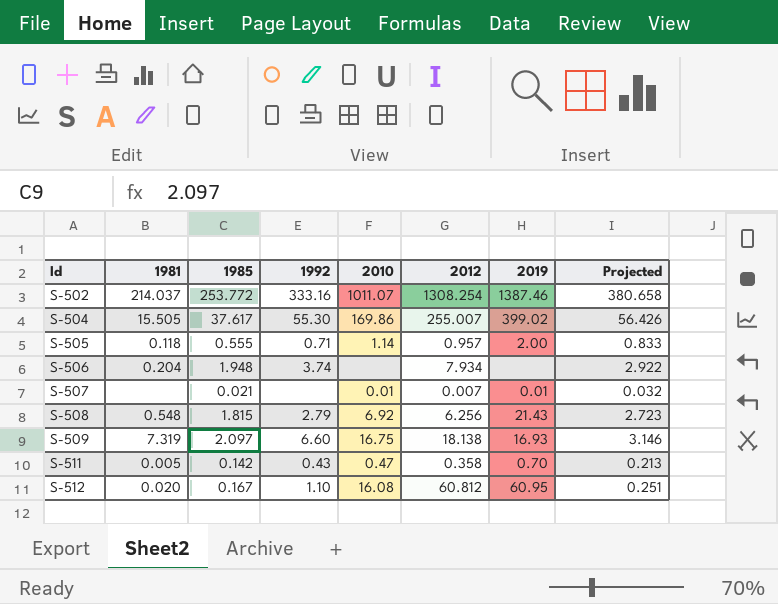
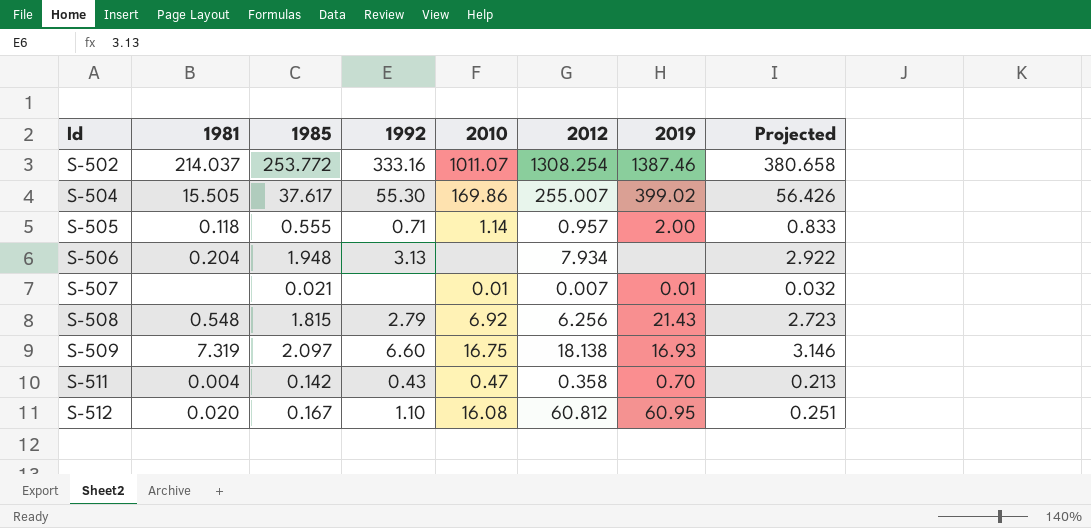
S-506 | 1992: 3.74 -> 3.13
S-511 | 1981: 0.005 -> 0.004

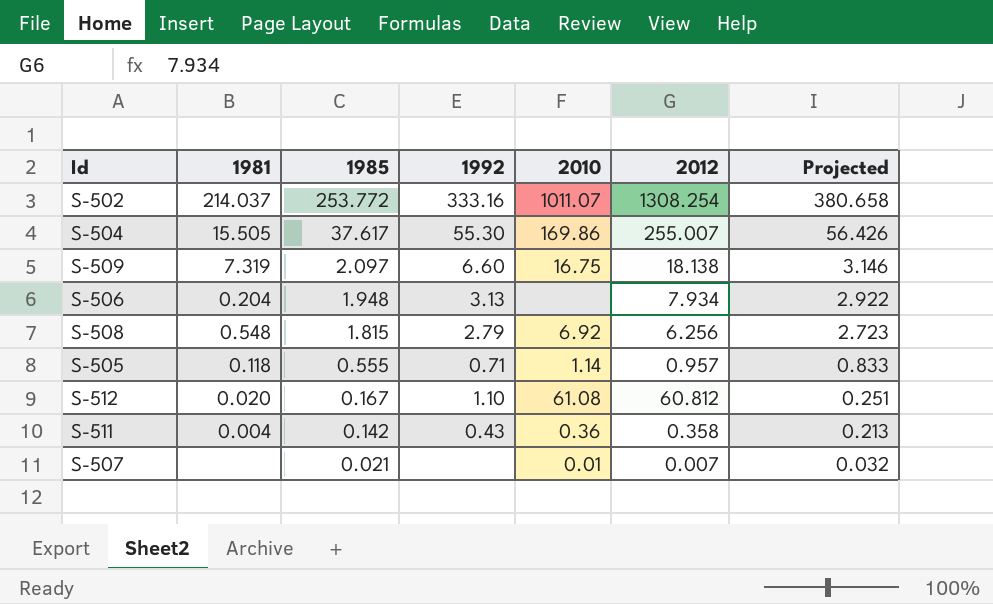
row order: Id ascending -> 1985 descending
column 2019 | position: 7 -> none
S-512 | 2010: 16.08 -> 61.08
S-511 | 2010: 0.47 -> 0.36

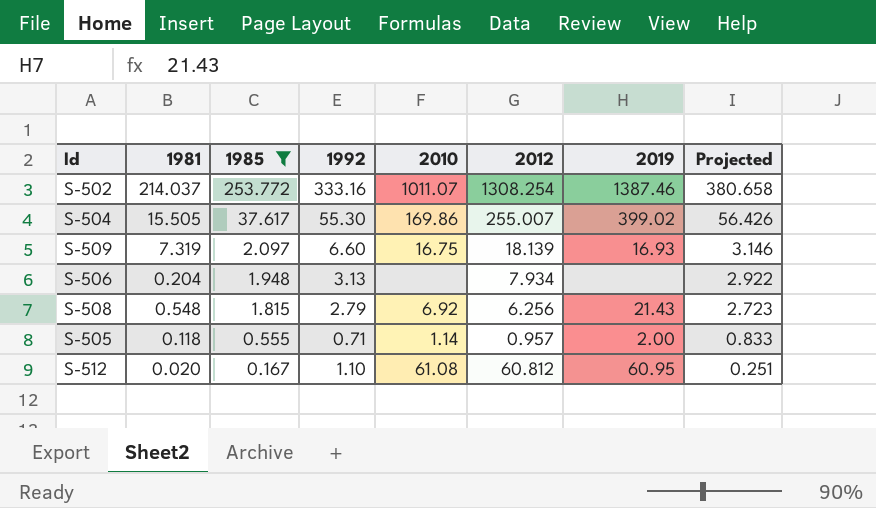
filter: none -> 1985 >= 0.167
column 2019 | position: none -> 7
S-509 | 2012: 18.138 -> 18.139

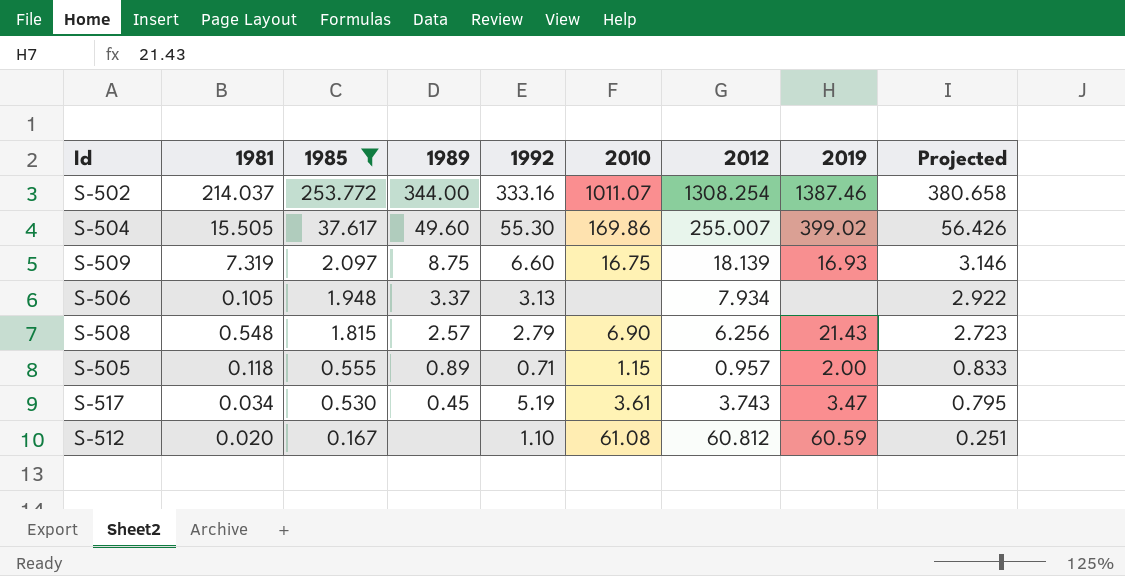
column 1989 | position: none -> 4
S-506 | 1981: 0.204 -> 0.105
S-508 | 2010: 6.92 -> 6.90
S-505 | 2010: 1.14 -> 1.15
row S-517: none -> 0.034 | 0.530 | 0.45 | 5.19 | 3.61 | 3.743 | 3.47 | 0.795
S-512 | 2019: 60.95 -> 60.59

